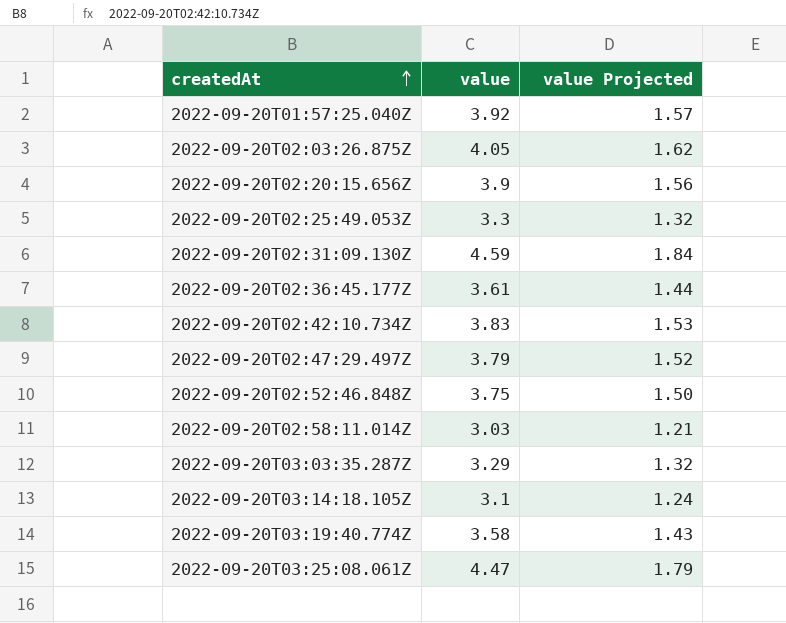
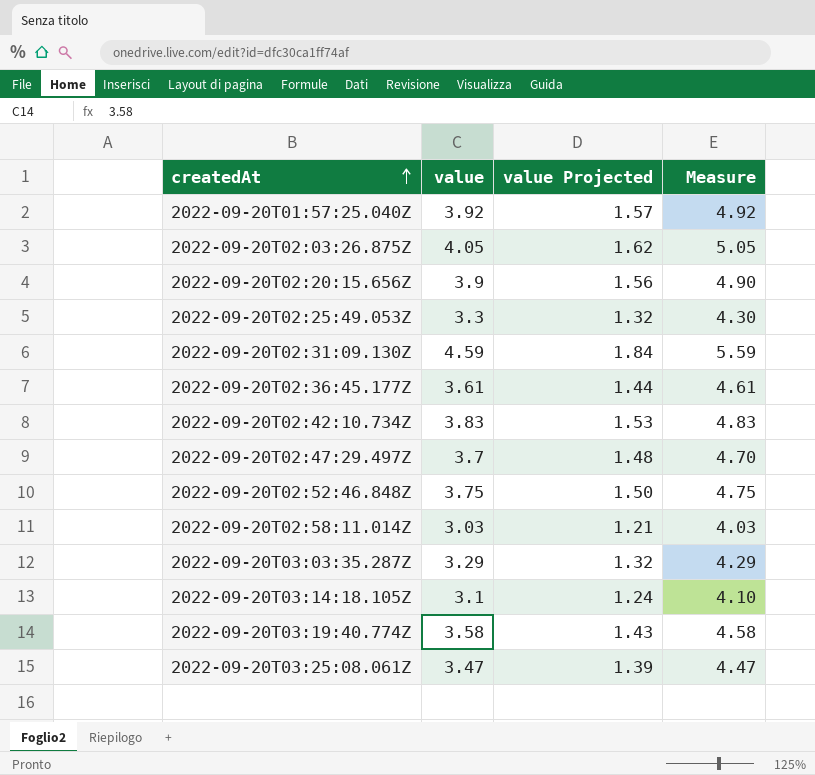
column Measure | formula: none -> [value] + 1
2022-09-20T02:47:29.497Z | value: 3.79 -> 3.7
2022-09-20T02:47:29.497Z | value Projected: 1.52 -> 1.48
2022-09-20T03:25:08.061Z | value: 4.47 -> 3.47
2022-09-20T03:25:08.061Z | value Projected: 1.79 -> 1.39

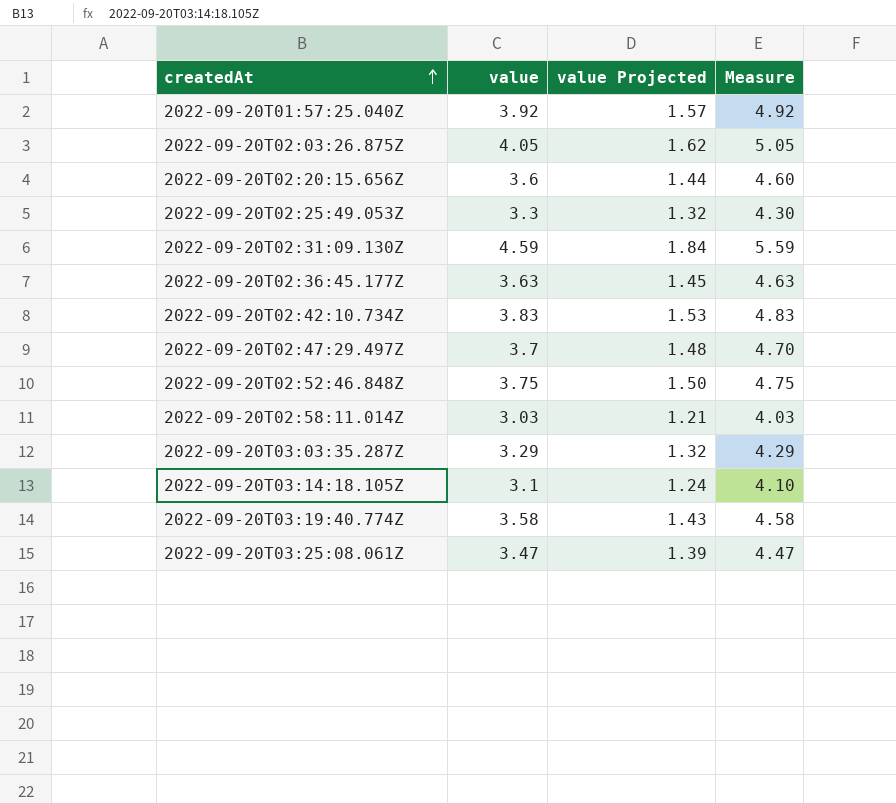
2022-09-20T02:20:15.656Z | value: 3.9 -> 3.6
2022-09-20T02:20:15.656Z | value Projected: 1.56 -> 1.44
2022-09-20T02:20:15.656Z | Measure: 4.90 -> 4.60
2022-09-20T02:36:45.177Z | value: 3.61 -> 3.63
2022-09-20T02:36:45.177Z | value Projected: 1.44 -> 1.45
2022-09-20T02:36:45.177Z | Measure: 4.61 -> 4.63

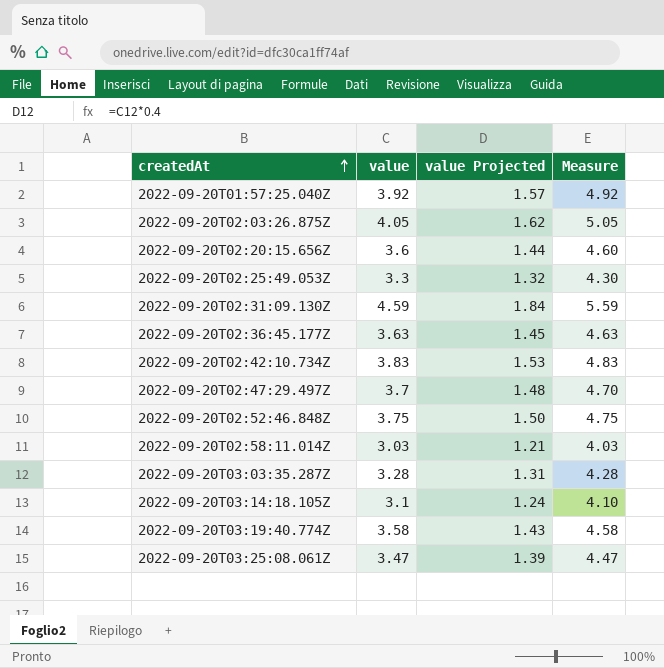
2022-09-20T03:03:35.287Z | value: 3.29 -> 3.28
2022-09-20T03:03:35.287Z | value Projected: 1.32 -> 1.31
2022-09-20T03:03:35.287Z | Measure: 4.29 -> 4.28

